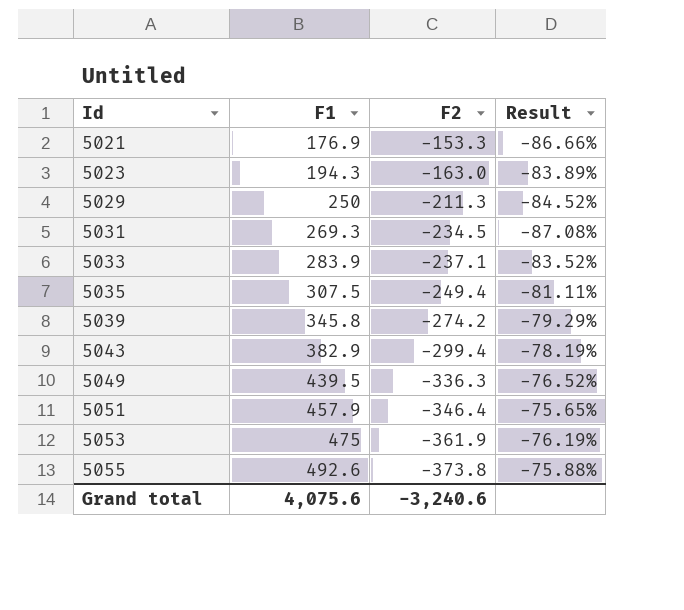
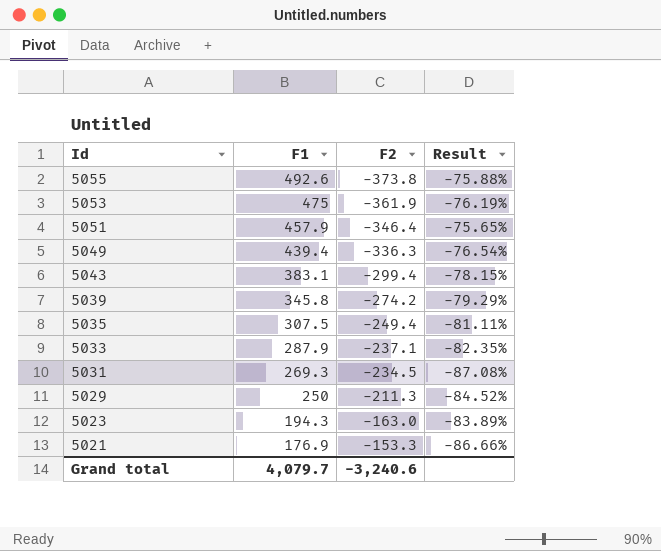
row order: Id ascending -> Id descending
5049 | F1: 439.5 -> 439.4
5049 | Result: -76.52% -> -76.54%
5043 | F1: 382.9 -> 383.1
5043 | Result: -78.19% -> -78.15%
5033 | F1: 283.9 -> 287.9
5033 | Result: -83.52% -> -82.35%
Grand total | F1: 4,075.6 -> 4,079.7

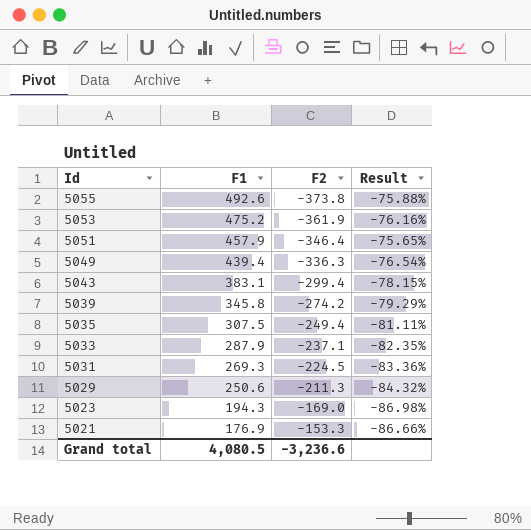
5053 | F1: 475 -> 475.2
5053 | Result: -76.19% -> -76.16%
5031 | F2: -234.5 -> -224.5
5031 | Result: -87.08% -> -83.36%
5029 | F1: 250 -> 250.6
5029 | Result: -84.52% -> -84.32%
5023 | F2: -163.0 -> -169.0
5023 | Result: -83.89% -> -86.98%
Grand total | F1: 4,079.7 -> 4,080.5
Grand total | F2: -3,240.6 -> -3,236.6

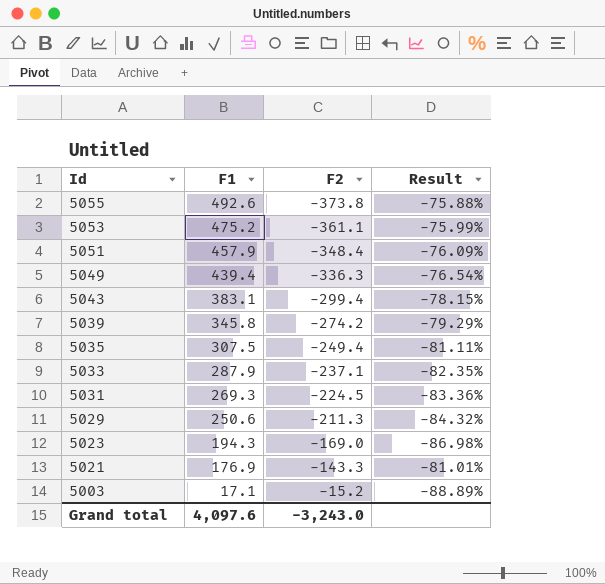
5053 | F2: -361.9 -> -361.1
5053 | Result: -76.16% -> -75.99%
5051 | F2: -346.4 -> -348.4
5051 | Result: -75.65% -> -76.09%
5021 | F2: -153.3 -> -143.3
5021 | Result: -86.66% -> -81.01%
row 5003: none -> 17.1 | -15.2 | -88.89%
Grand total | F1: 4,080.5 -> 4,097.6
Grand total | F2: -3,236.6 -> -3,243.0

